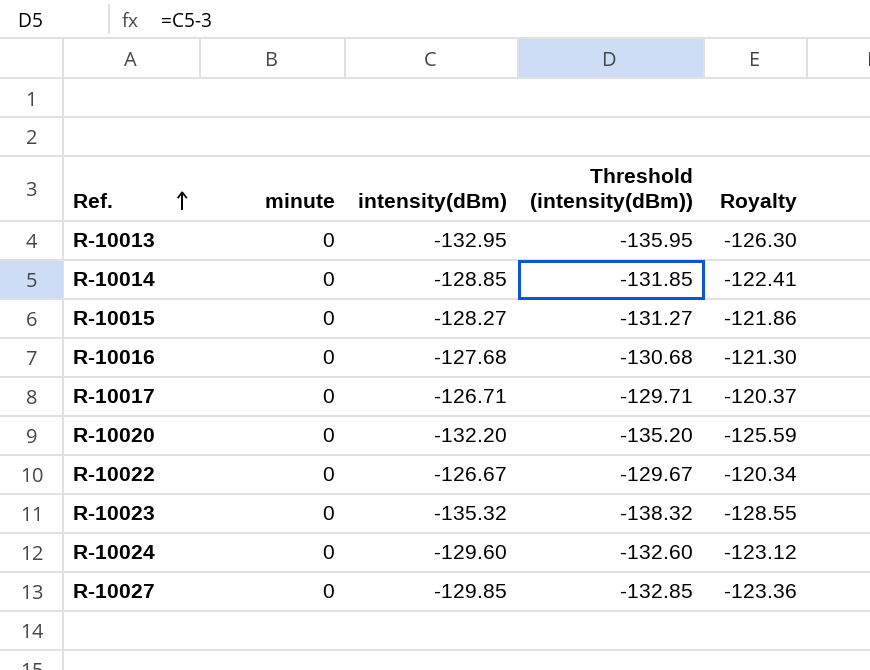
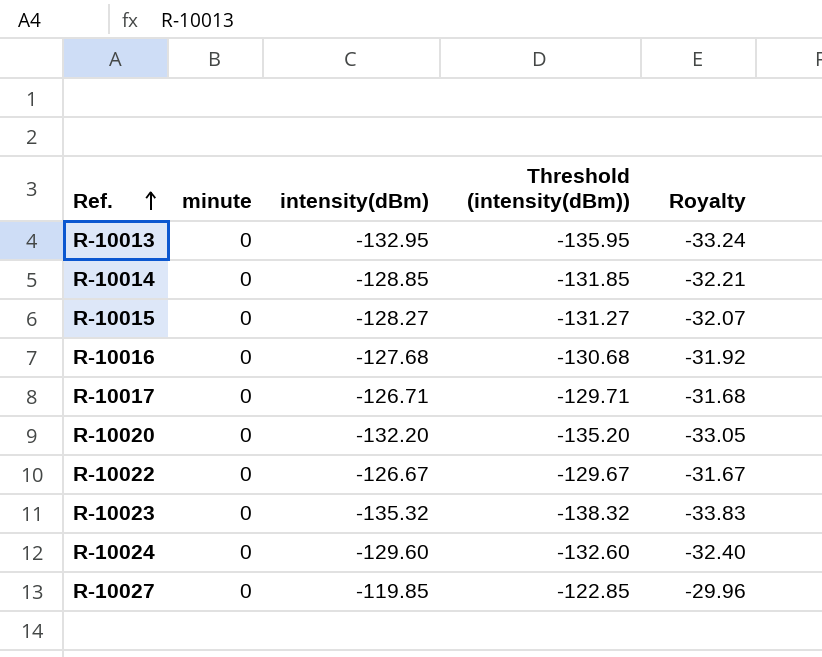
column Royalty | formula: [intensity(dBm)] * 0.95 -> [intensity(dBm)] * 0.25
R-10027 | intensity(dBm): -129.85 -> -119.85
R-10027 | Threshold (intensity(dBm)): -132.85 -> -122.85

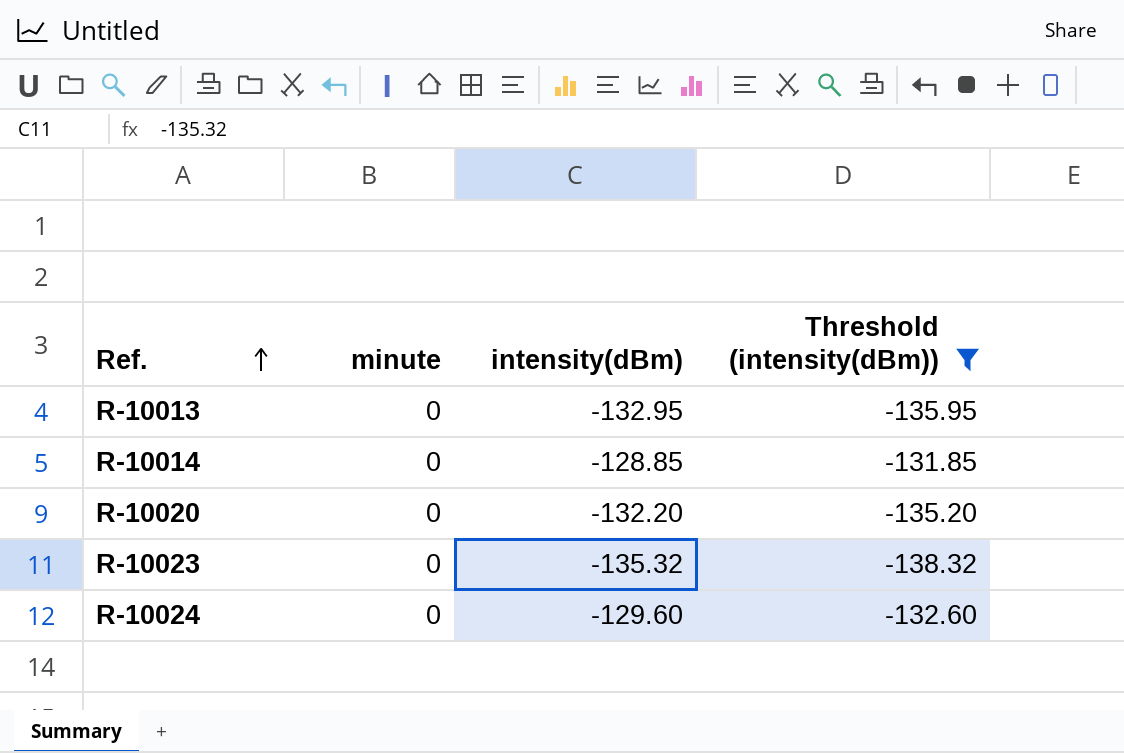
filter: none -> Threshold (intensity(dBm)) <= -131.85
column Royalty | formula: [intensity(dBm)] * 0.25 -> none

